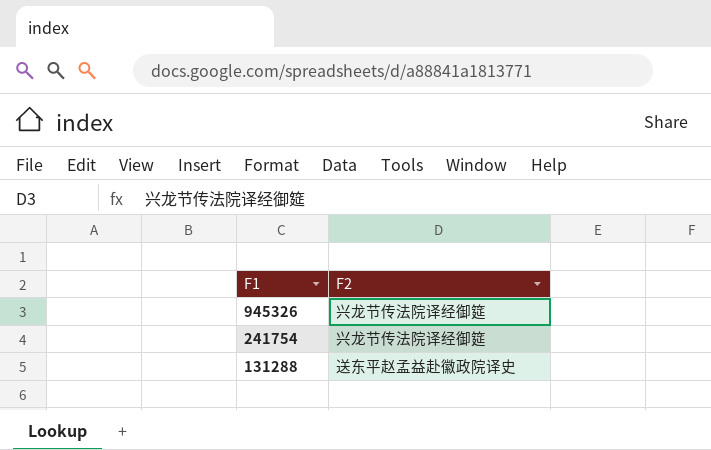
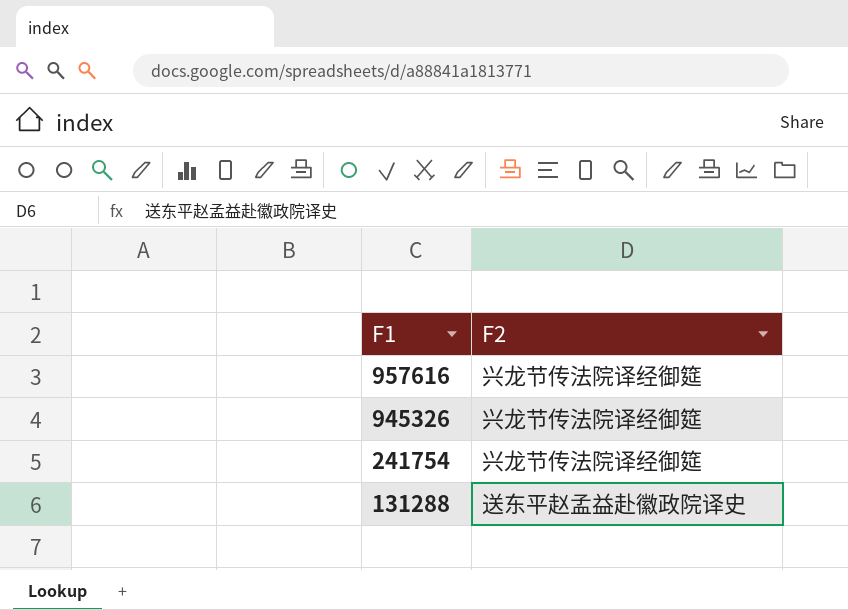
row 957616: none -> 兴龙节传法院译经御筵

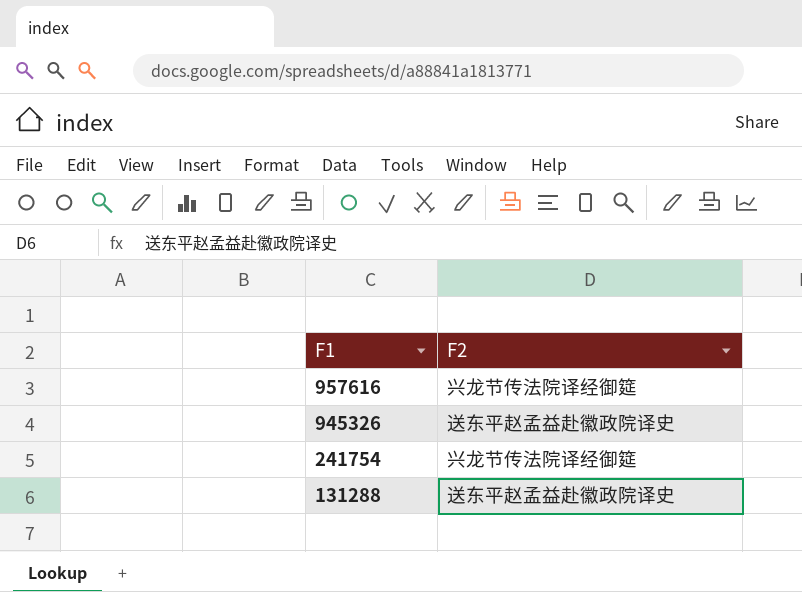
945326 | F2: 兴龙节传法院译经御筵 -> 送东平赵孟益赴徽政院译史

